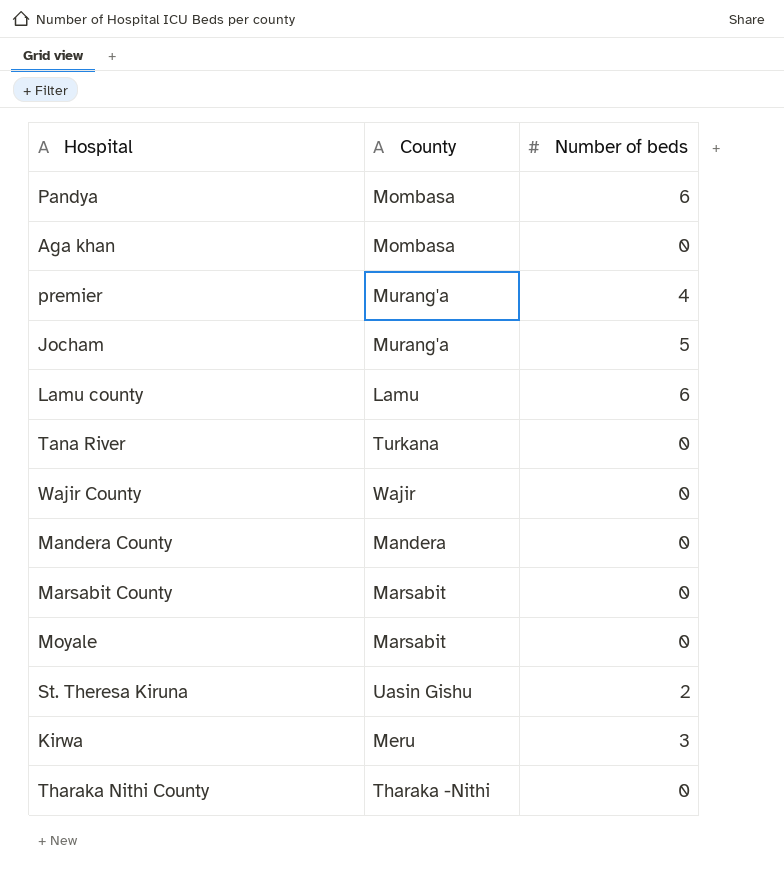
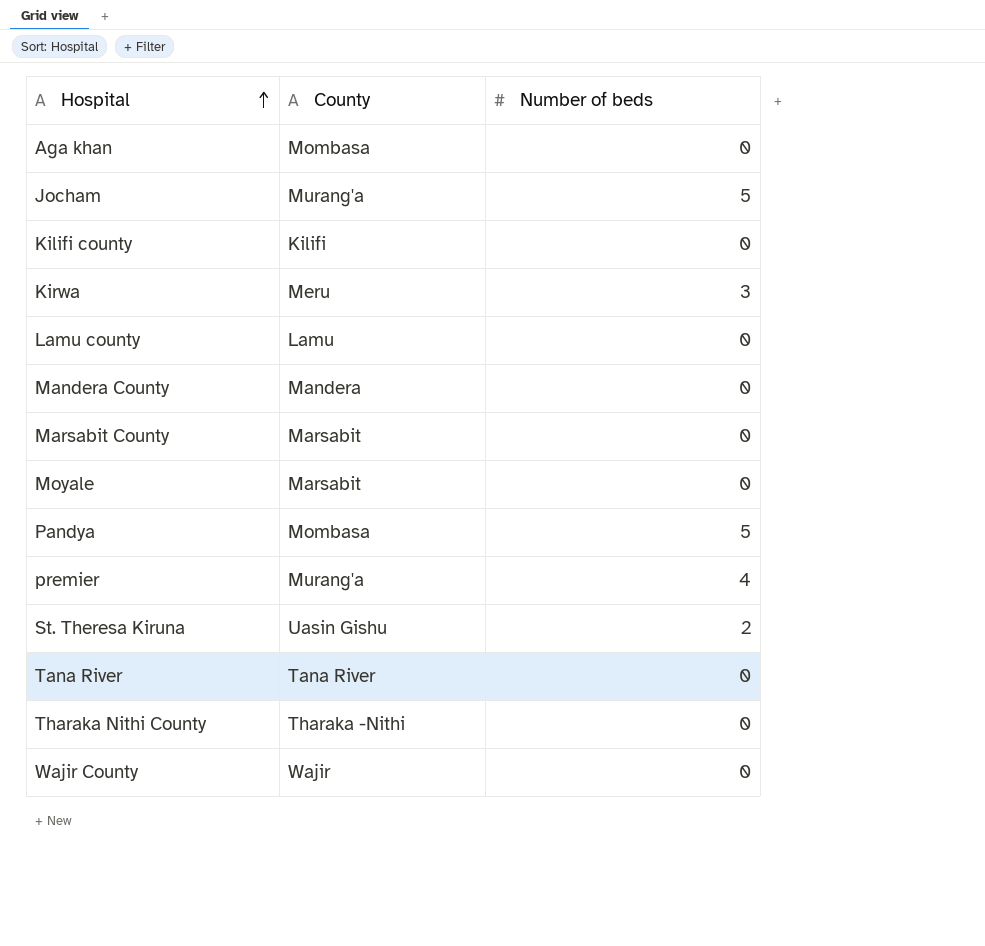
row order: none -> Hospital ascending
row Kilifi county: none -> Kilifi | 0
Lamu county | Number of beds: 6 -> 0
Pandya | Number of beds: 6 -> 5
Tana River | County: Turkana -> Tana River

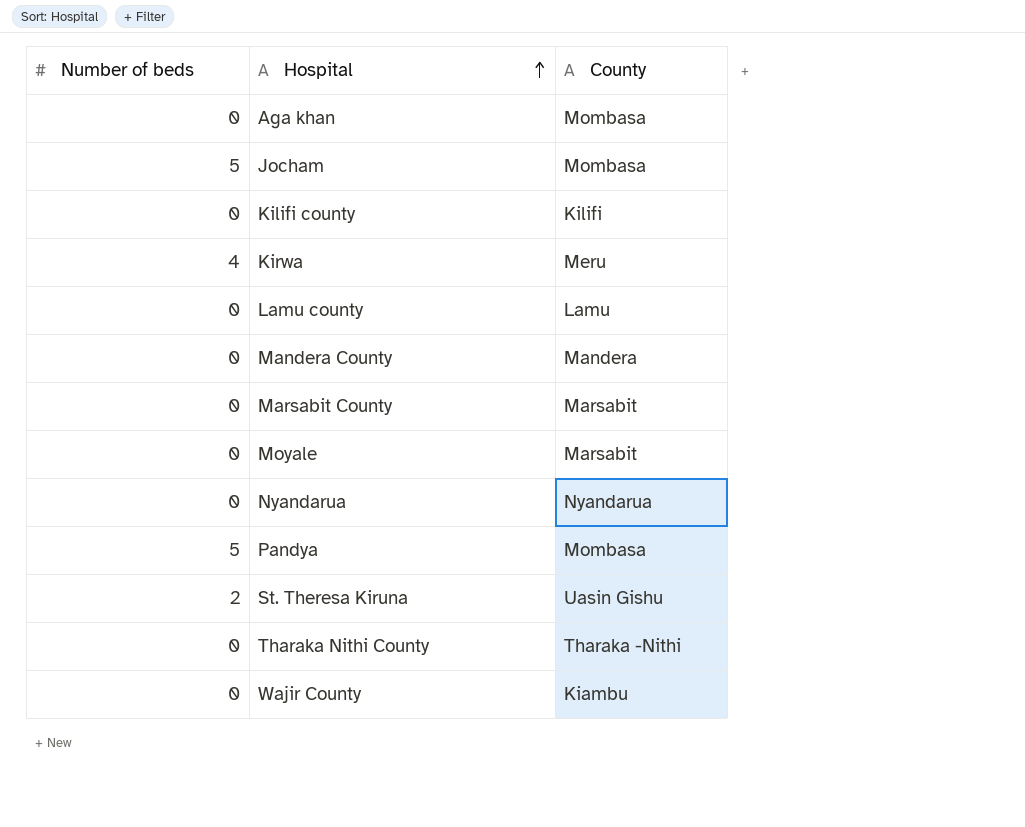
column Number of beds | position: 3 -> 1
row premier: Murang'a | 4 -> none
row Tana River: Tana River | 0 -> none
Jocham | County: Murang'a -> Mombasa
Kirwa | Number of beds: 3 -> 4
row Nyandarua: none -> 0 | Nyandarua
Wajir County | County: Wajir -> Kiambu

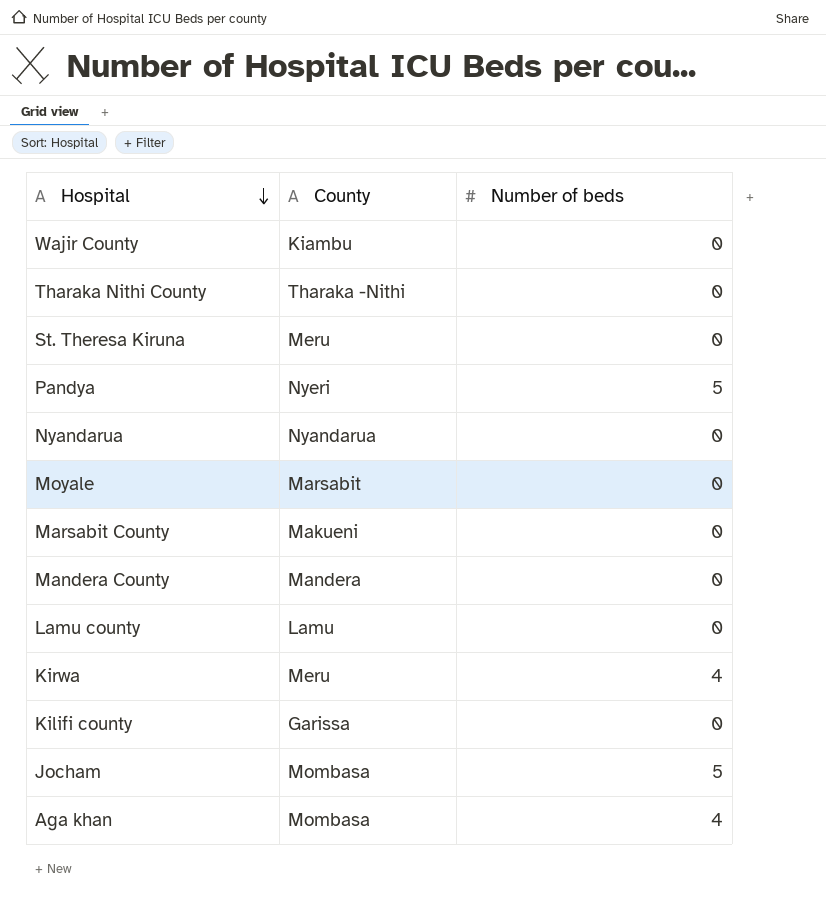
row order: Hospital ascending -> Hospital descending
column Number of beds | position: 1 -> 3
St. Theresa Kiruna | County: Uasin Gishu -> Meru
St. Theresa Kiruna | Number of beds: 2 -> 0
Pandya | County: Mombasa -> Nyeri
Marsabit County | County: Marsabit -> Makueni
Kilifi county | County: Kilifi -> Garissa
Aga khan | Number of beds: 0 -> 4

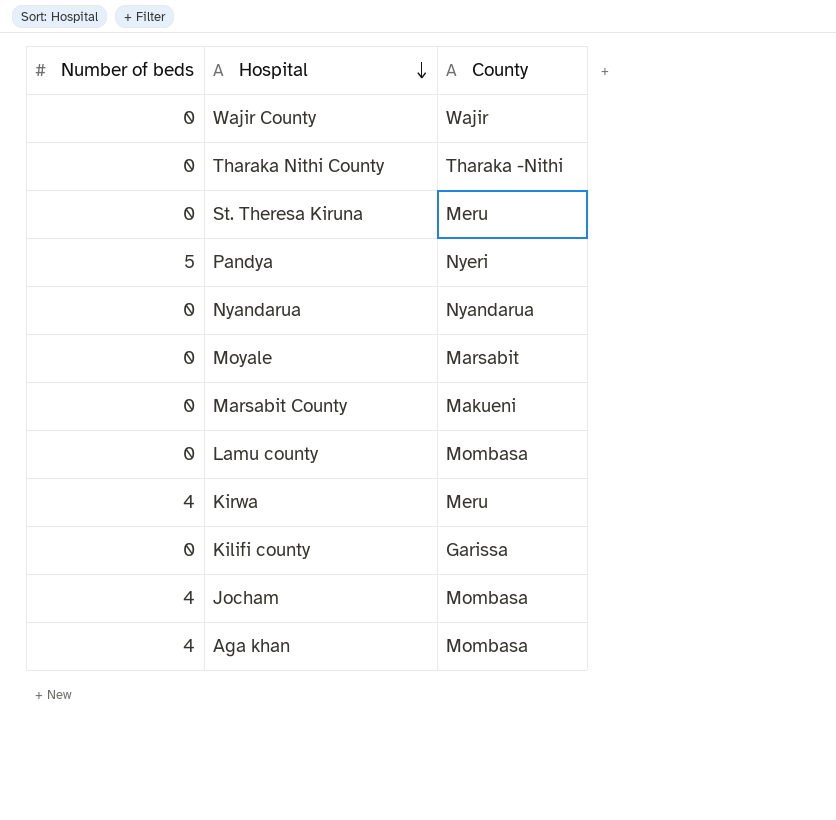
column Number of beds | position: 3 -> 1
row Mandera County: Mandera | 0 -> none
Wajir County | County: Kiambu -> Wajir
Lamu county | County: Lamu -> Mombasa
Jocham | Number of beds: 5 -> 4

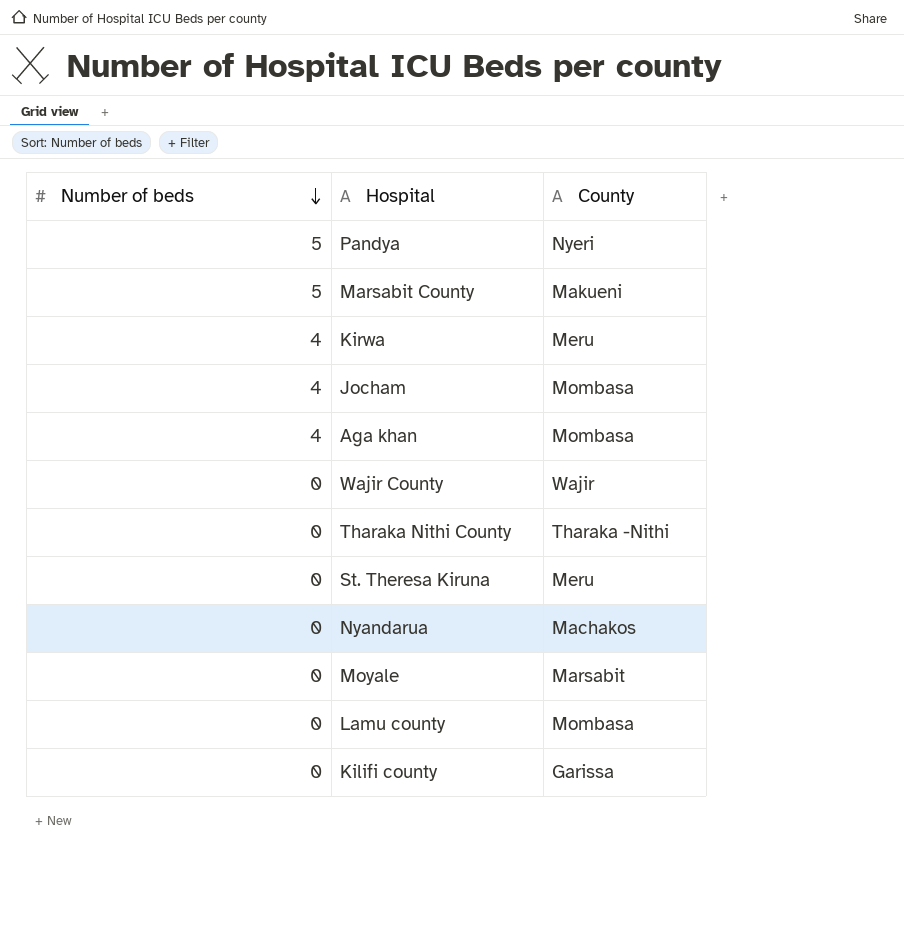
row order: Hospital descending -> Number of beds descending
Marsabit County | Number of beds: 0 -> 5
Nyandarua | County: Nyandarua -> Machakos

